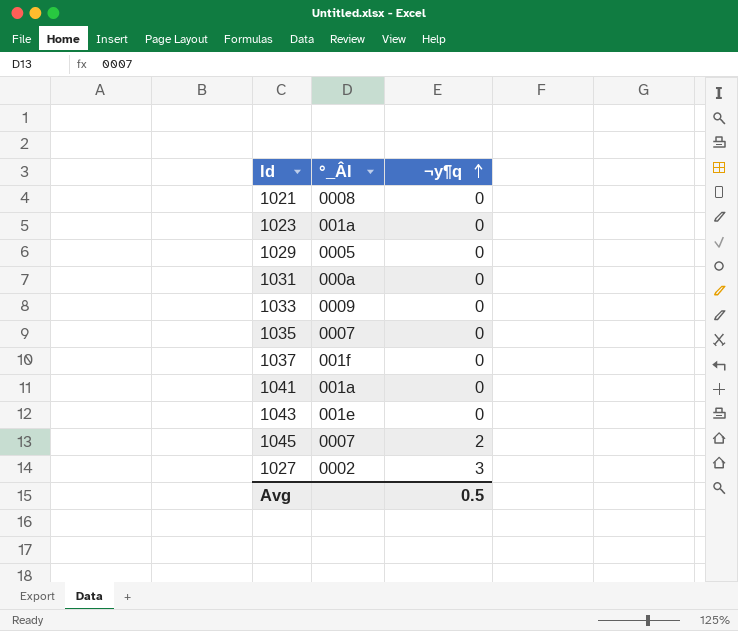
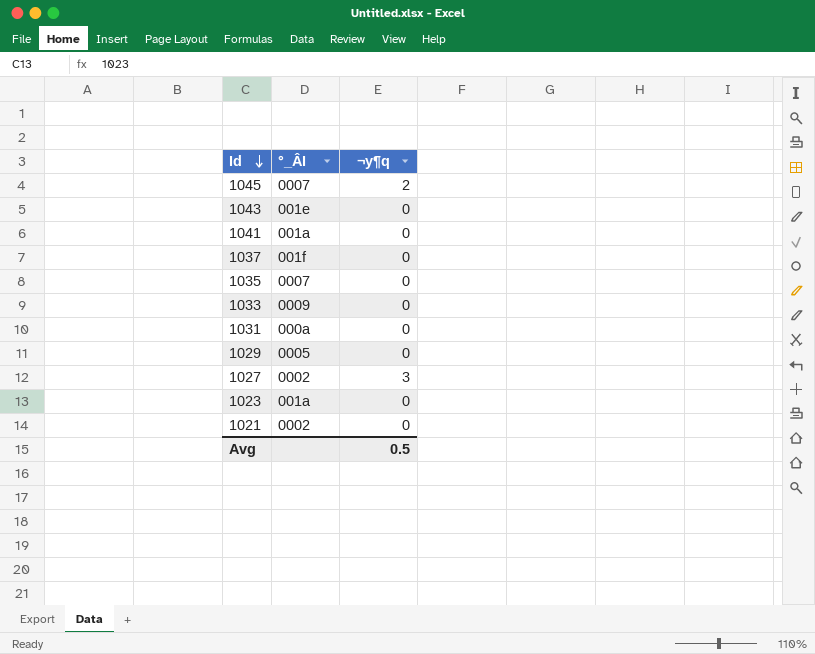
row order: ¬y¶q ascending -> Id descending
1021 | °_ÂI: 0008 -> 0002

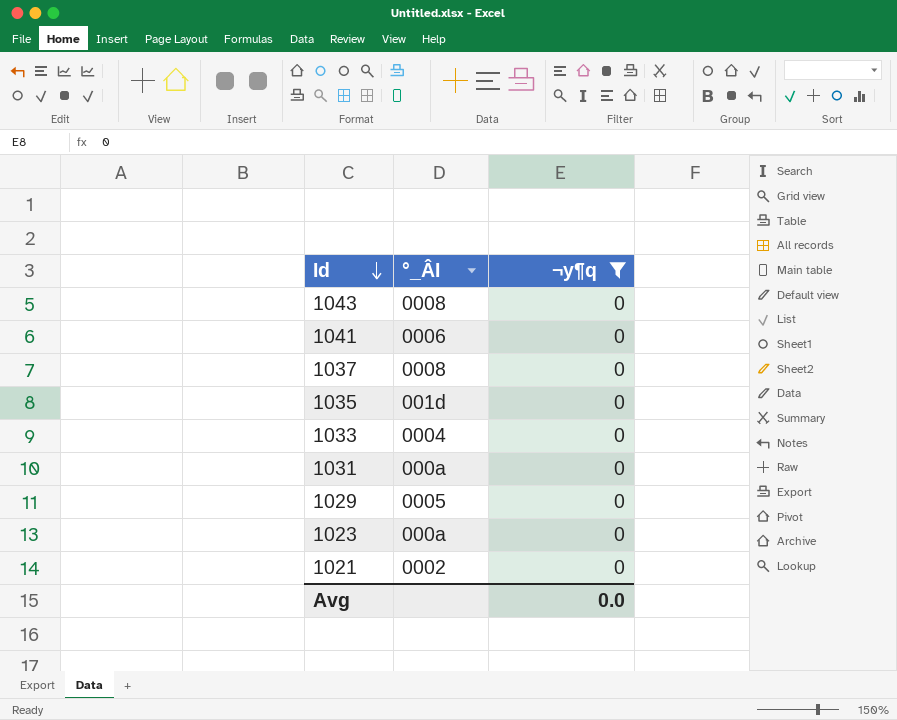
filter: none -> ¬y¶q = 0
1043 | °_ÂI: 001e -> 0008
1041 | °_ÂI: 001a -> 0006
1037 | °_ÂI: 001f -> 0008
1035 | °_ÂI: 0007 -> 001d
1033 | °_ÂI: 0009 -> 0004
1023 | °_ÂI: 001a -> 000a
Avg | ¬y¶q: 0.5 -> 0.0

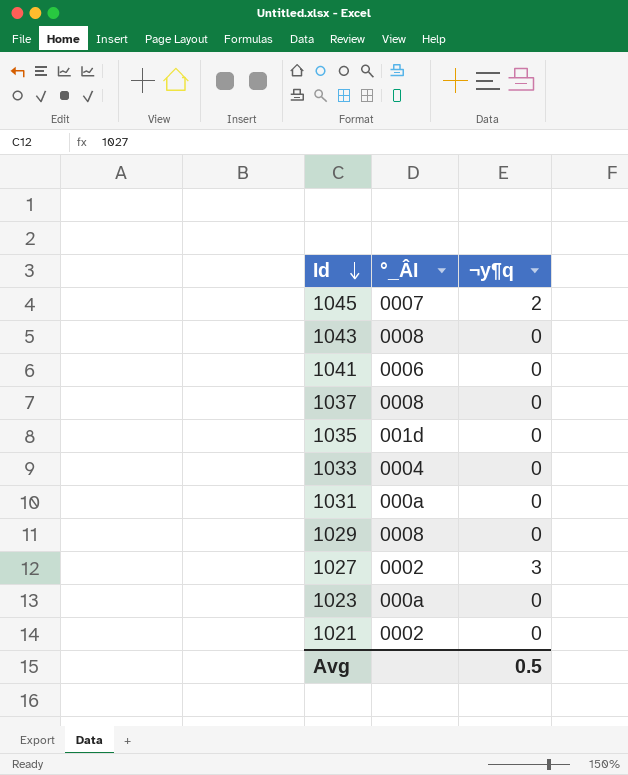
filter: ¬y¶q = 0 -> none
1029 | °_ÂI: 0005 -> 0008
Avg | ¬y¶q: 0.0 -> 0.5

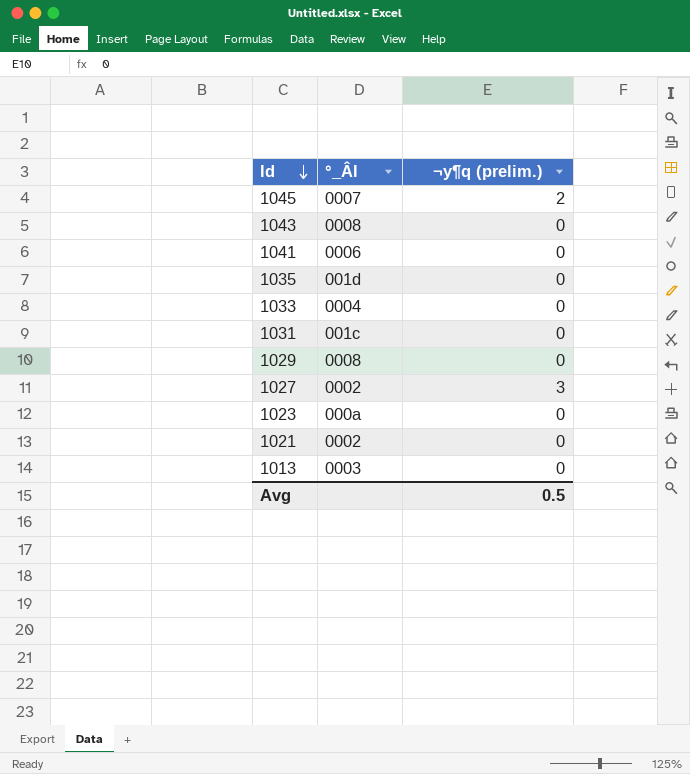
column name: ¬y¶q -> ¬y¶q (prelim.)
row 1037: 0008 | 0 -> none
1031 | °_ÂI: 000a -> 001c
row 1013: none -> 0003 | 0

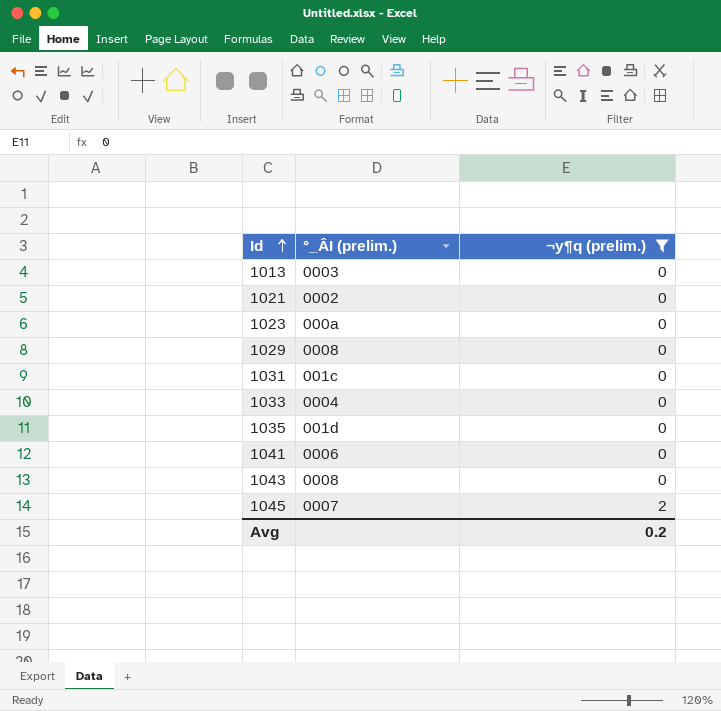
filter: none -> ¬y¶q (prelim.) != 3
row order: Id descending -> Id ascending
column name: °_ÂI -> °_ÂI (prelim.)
Avg | ¬y¶q (prelim.): 0.5 -> 0.2

